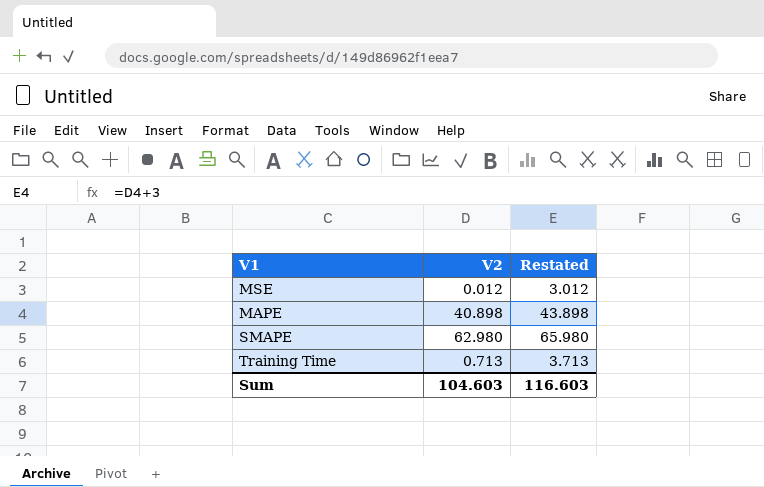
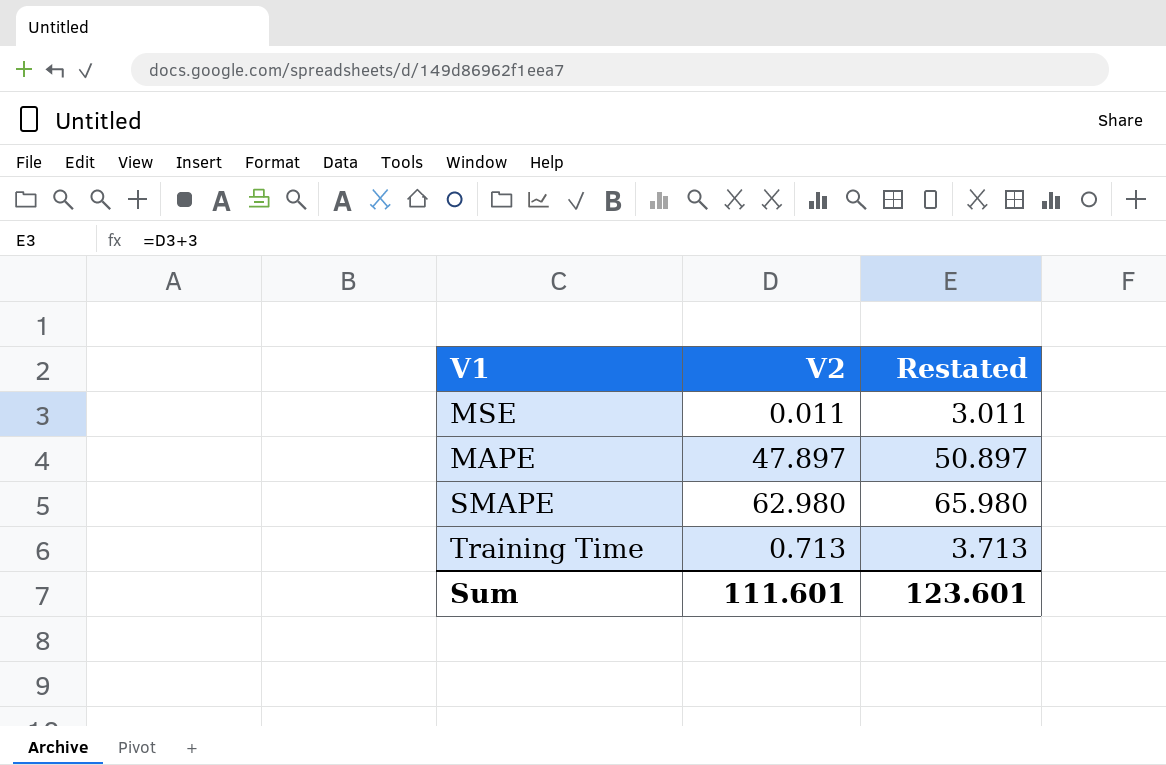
MSE | V2: 0.012 -> 0.011
MSE | Restated: 3.012 -> 3.011
MAPE | V2: 40.898 -> 47.897
MAPE | Restated: 43.898 -> 50.897
Sum | V2: 104.603 -> 111.601
Sum | Restated: 116.603 -> 123.601

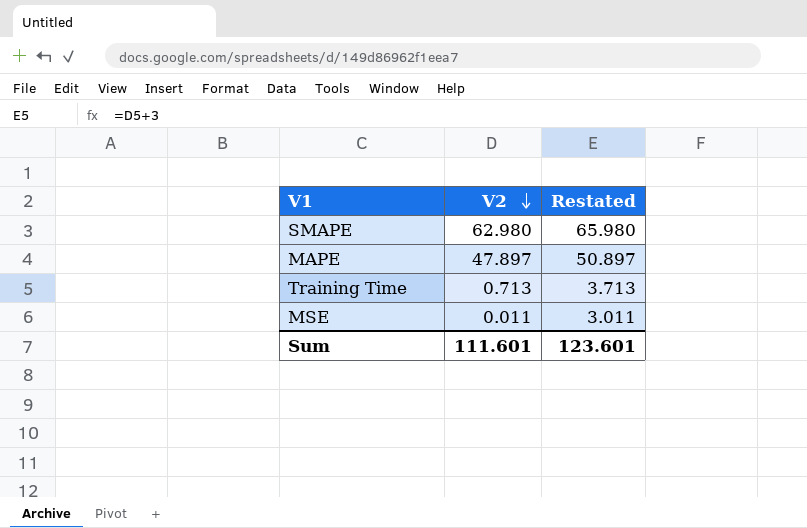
row order: none -> V2 descending

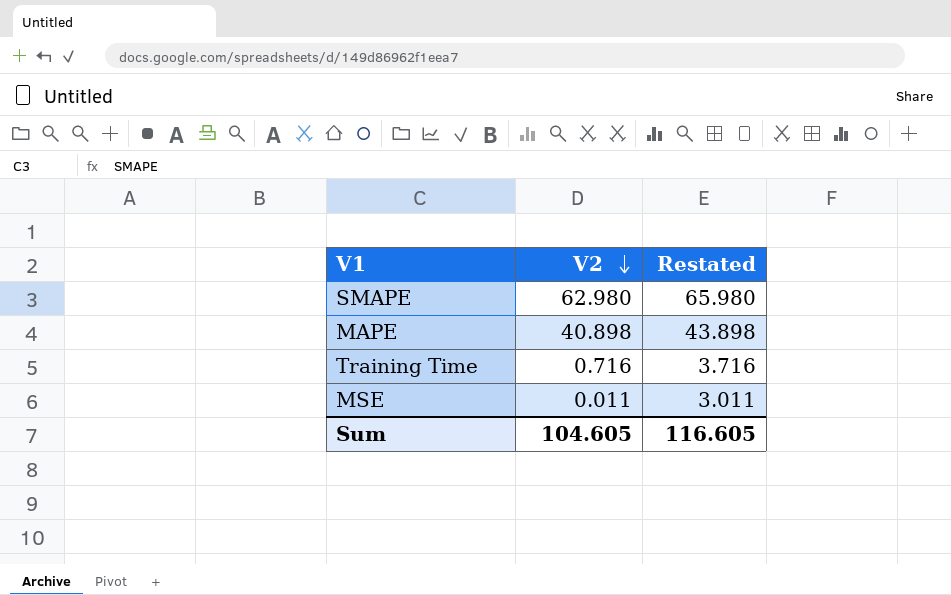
MAPE | V2: 47.897 -> 40.898
MAPE | Restated: 50.897 -> 43.898
Training Time | V2: 0.713 -> 0.716
Training Time | Restated: 3.713 -> 3.716
Sum | V2: 111.601 -> 104.605
Sum | Restated: 123.601 -> 116.605

